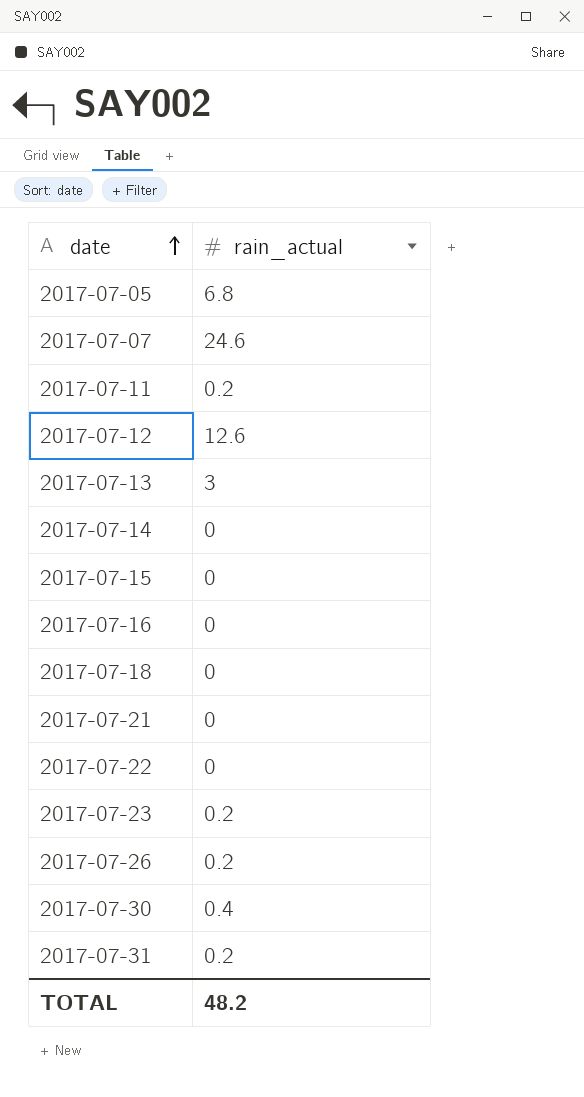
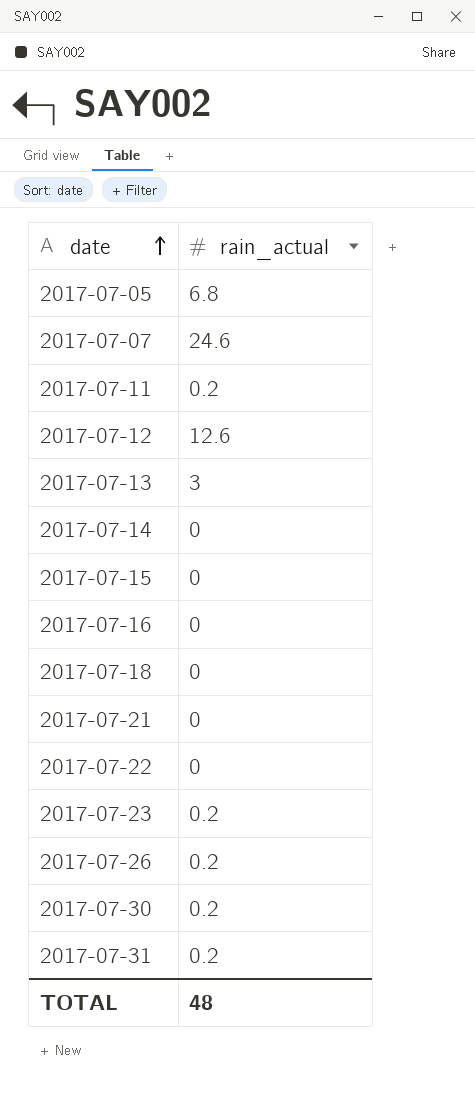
2017-07-30 | rain_actual: 0.4 -> 0.2
TOTAL | rain_actual: 48.2 -> 48

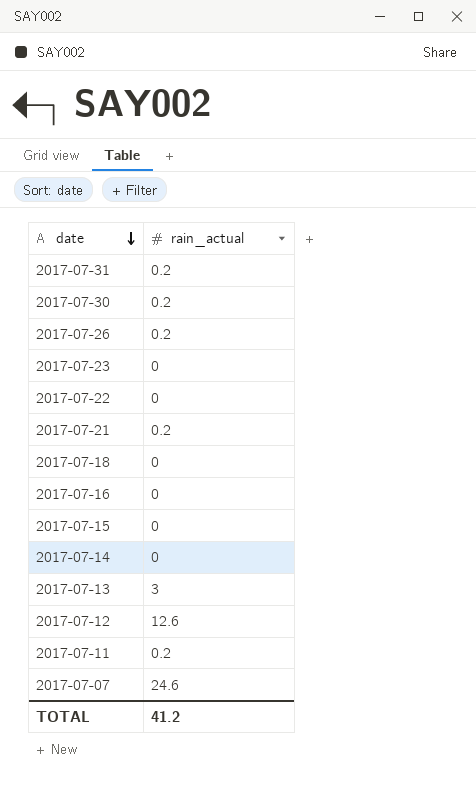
row order: date ascending -> date descending
row 2017-07-05: 6.8 -> none
2017-07-23 | rain_actual: 0.2 -> 0
2017-07-21 | rain_actual: 0 -> 0.2
TOTAL | rain_actual: 48 -> 41.2

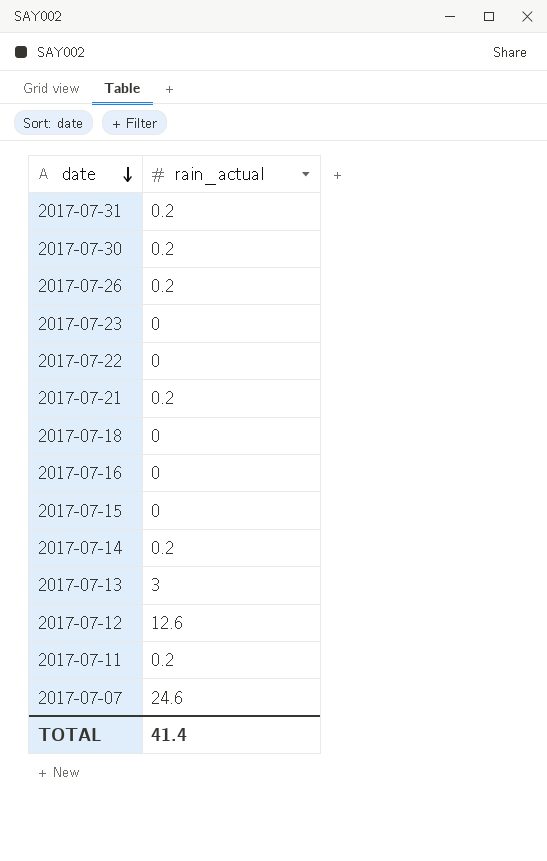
2017-07-14 | rain_actual: 0 -> 0.2
TOTAL | rain_actual: 41.2 -> 41.4

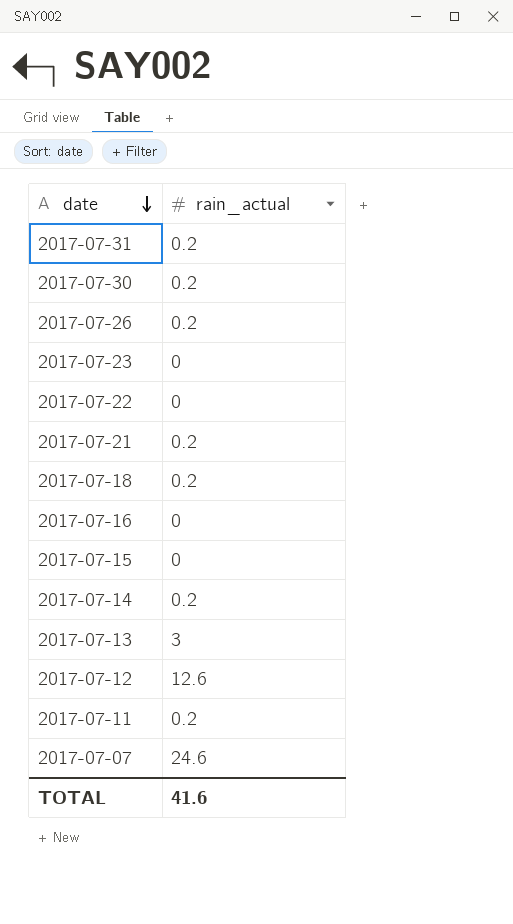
2017-07-18 | rain_actual: 0 -> 0.2
TOTAL | rain_actual: 41.4 -> 41.6

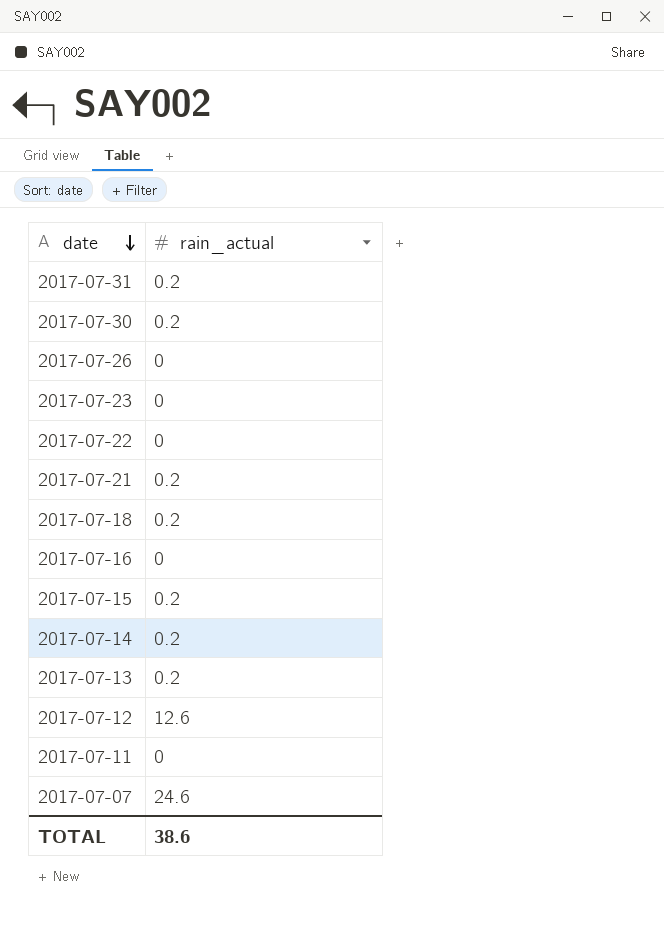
2017-07-26 | rain_actual: 0.2 -> 0
2017-07-15 | rain_actual: 0 -> 0.2
2017-07-13 | rain_actual: 3 -> 0.2
2017-07-11 | rain_actual: 0.2 -> 0
TOTAL | rain_actual: 41.6 -> 38.6

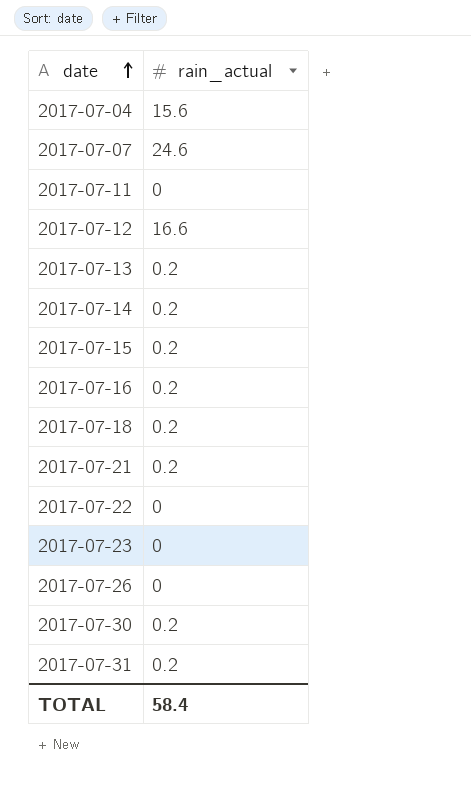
row order: date descending -> date ascending
row 2017-07-04: none -> 15.6
2017-07-12 | rain_actual: 12.6 -> 16.6
2017-07-16 | rain_actual: 0 -> 0.2
TOTAL | rain_actual: 38.6 -> 58.4

